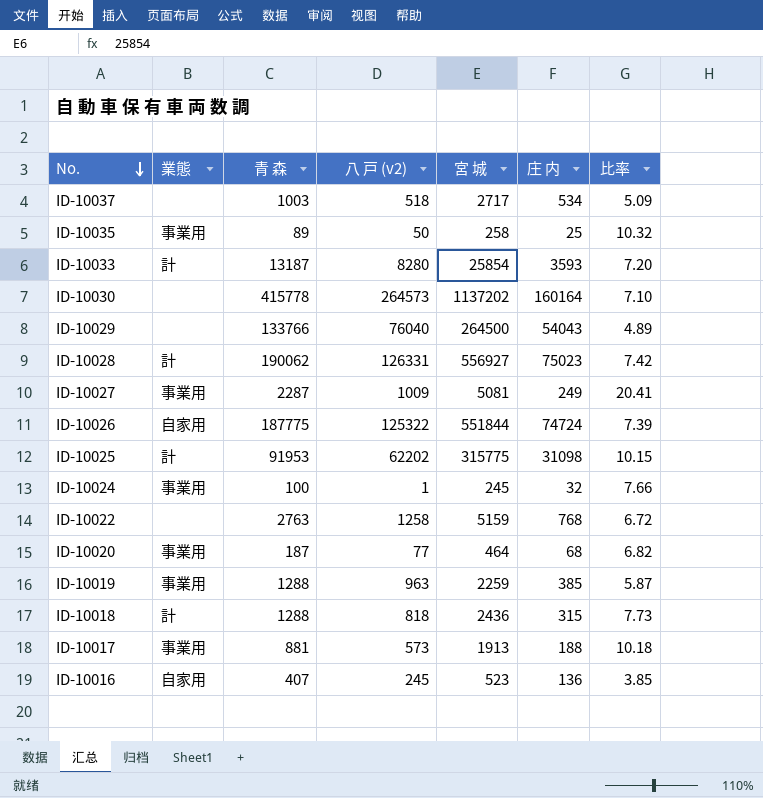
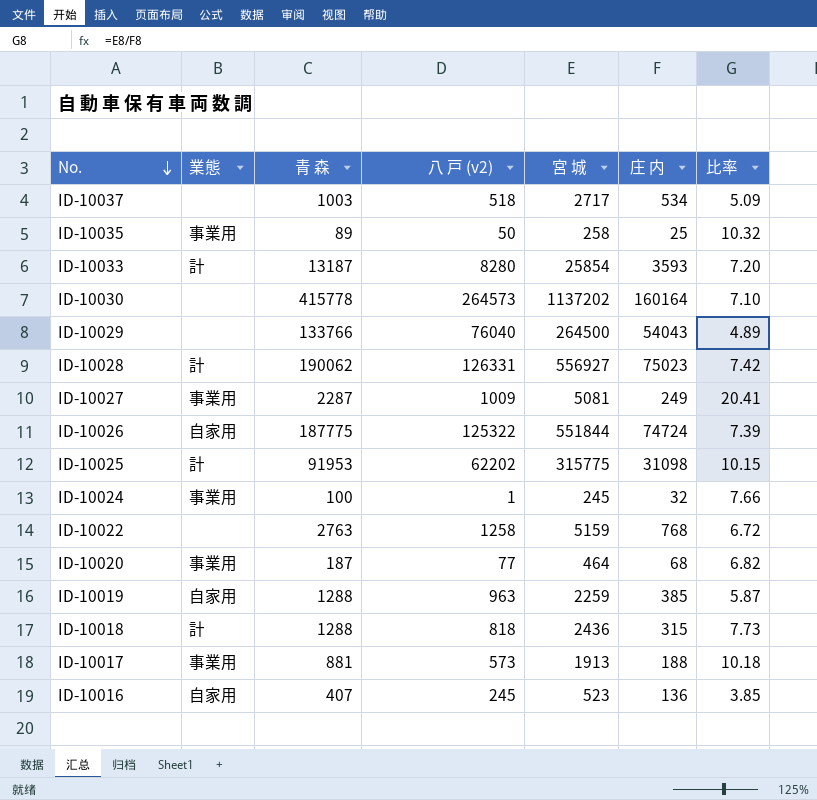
ID-10019 | 業態: 事業用 -> 自家用

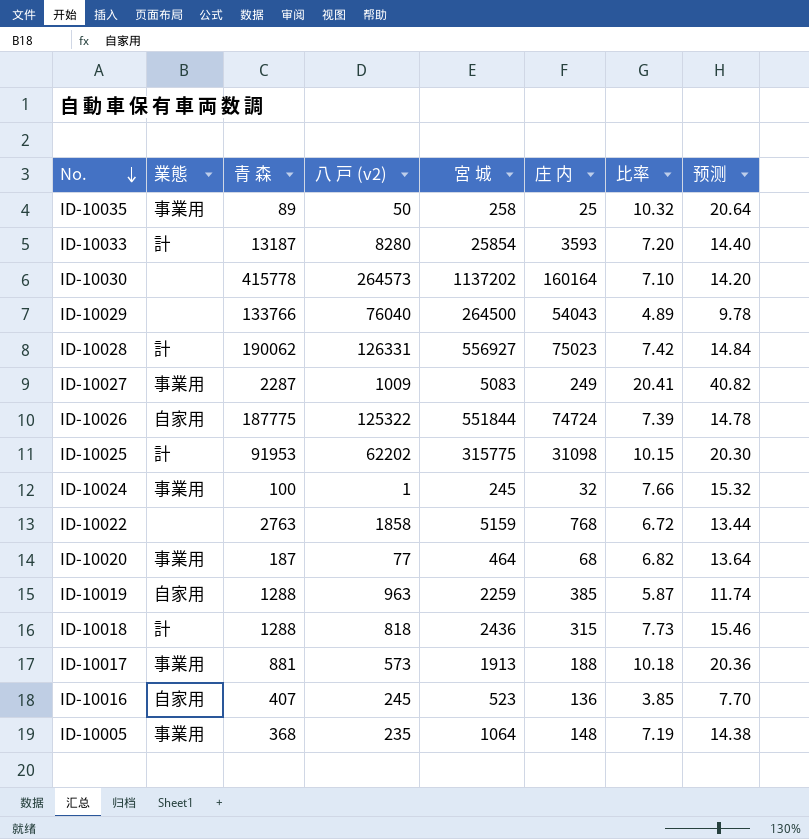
column 预测 | formula: none -> [比率] * 2
row ID-10037: none | 1003 | 518 | 2717 | 534 | 5.09 -> none
ID-10027 | 宮 城: 5081 -> 5083
ID-10022 | 八 戸 (v2): 1258 -> 1858
row ID-10005: none -> 事業用 | 368 | 235 | 1064 | 148 | 7.19 | 14.38

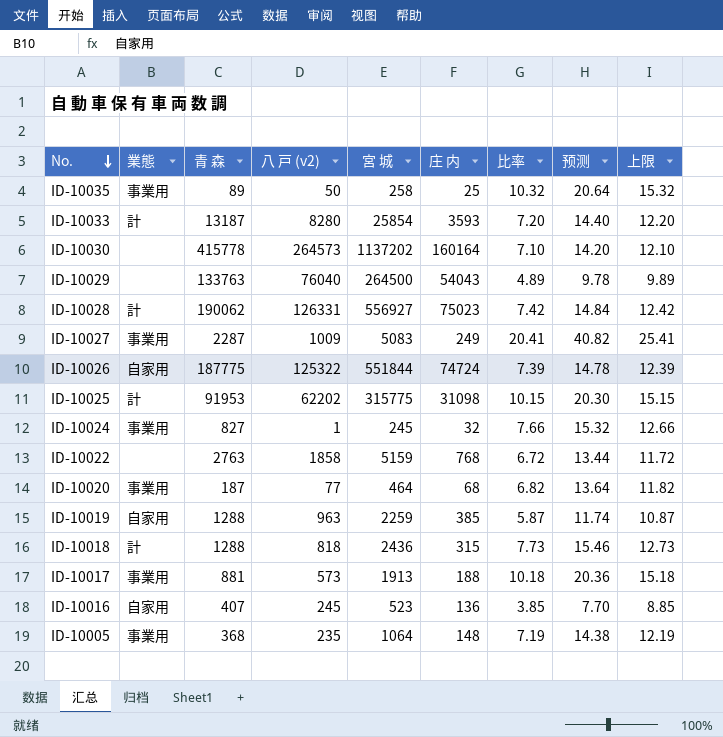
column 上限 | formula: none -> [比率] + 5
ID-10029 | 青 森: 133766 -> 133763
ID-10024 | 青 森: 100 -> 827

